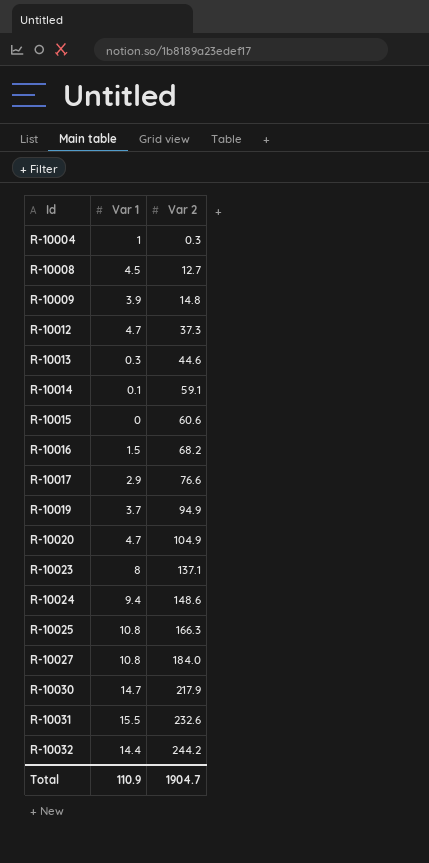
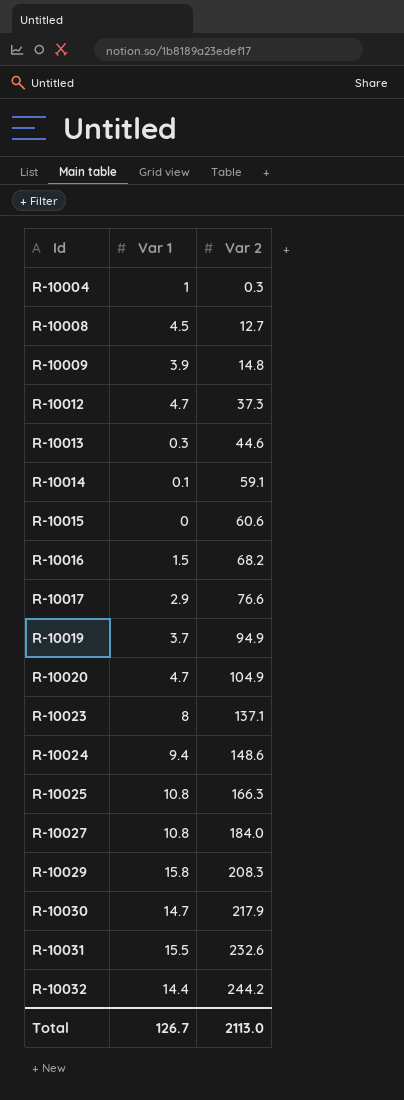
row R-10029: none -> 15.8 | 208.3
Total | Var 1: 110.9 -> 126.7
Total | Var 2: 1904.7 -> 2113.0

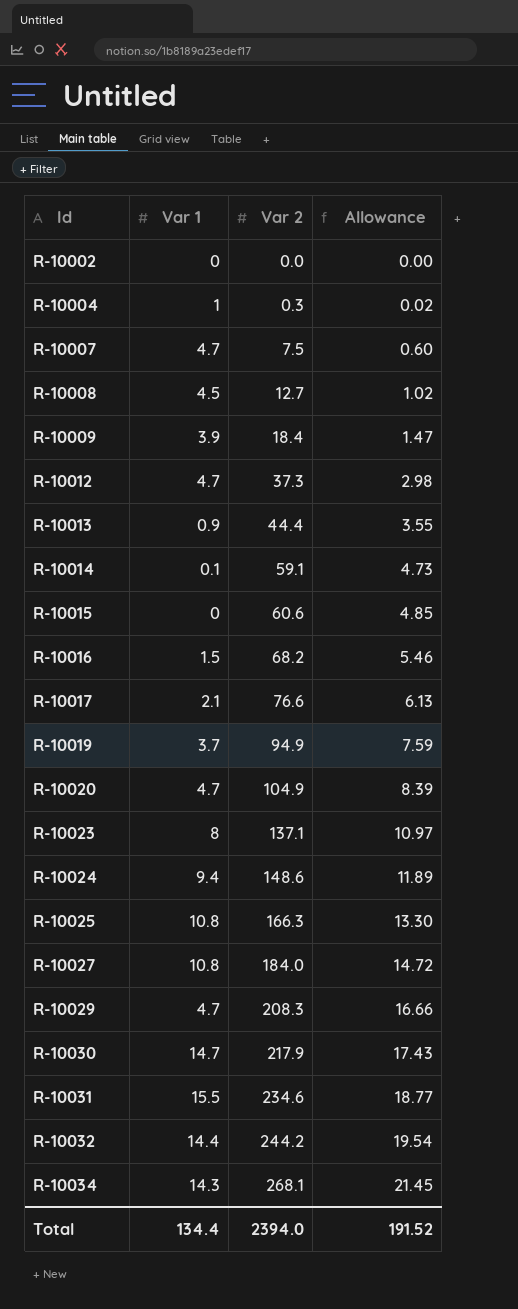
column Allowance | formula: none -> [Var 2] * 0.08
row R-10002: none -> 0 | 0.0 | 0.00
row R-10007: none -> 4.7 | 7.5 | 0.60
R-10009 | Var 2: 14.8 -> 18.4
R-10013 | Var 1: 0.3 -> 0.9
R-10013 | Var 2: 44.6 -> 44.4
R-10017 | Var 1: 2.9 -> 2.1
R-10029 | Var 1: 15.8 -> 4.7
R-10031 | Var 2: 232.6 -> 234.6
row R-10034: none -> 14.3 | 268.1 | 21.45
Total | Var 1: 126.7 -> 134.4
Total | Var 2: 2113.0 -> 2394.0

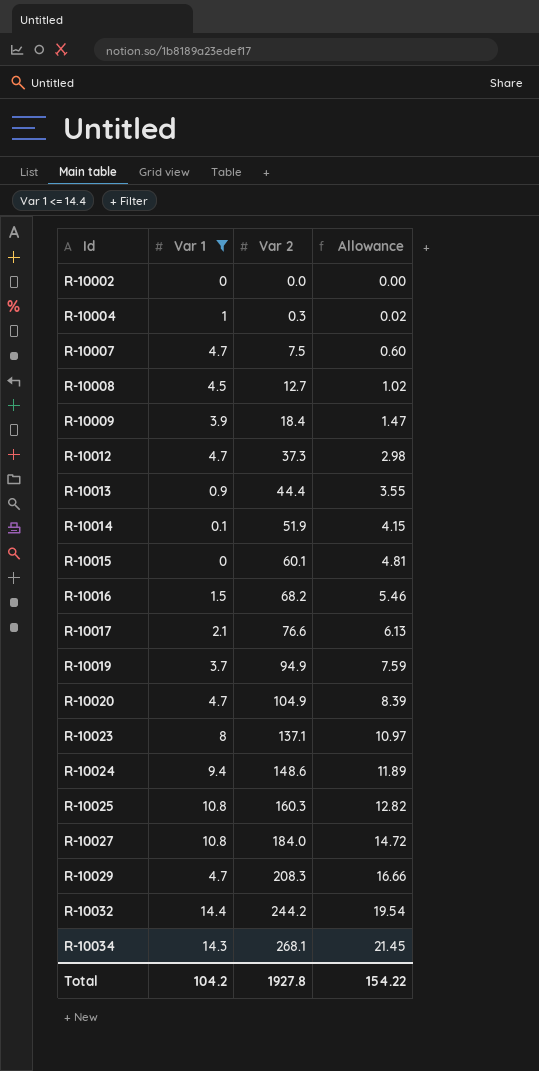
filter: none -> Var 1 <= 14.4
R-10014 | Var 2: 59.1 -> 51.9
R-10014 | Allowance: 4.73 -> 4.15
R-10015 | Var 2: 60.6 -> 60.1
R-10015 | Allowance: 4.85 -> 4.81
R-10025 | Var 2: 166.3 -> 160.3
R-10025 | Allowance: 13.30 -> 12.82
Total | Var 1: 134.4 -> 104.2
Total | Var 2: 2394.0 -> 1927.8
Total | Allowance: 191.52 -> 154.22

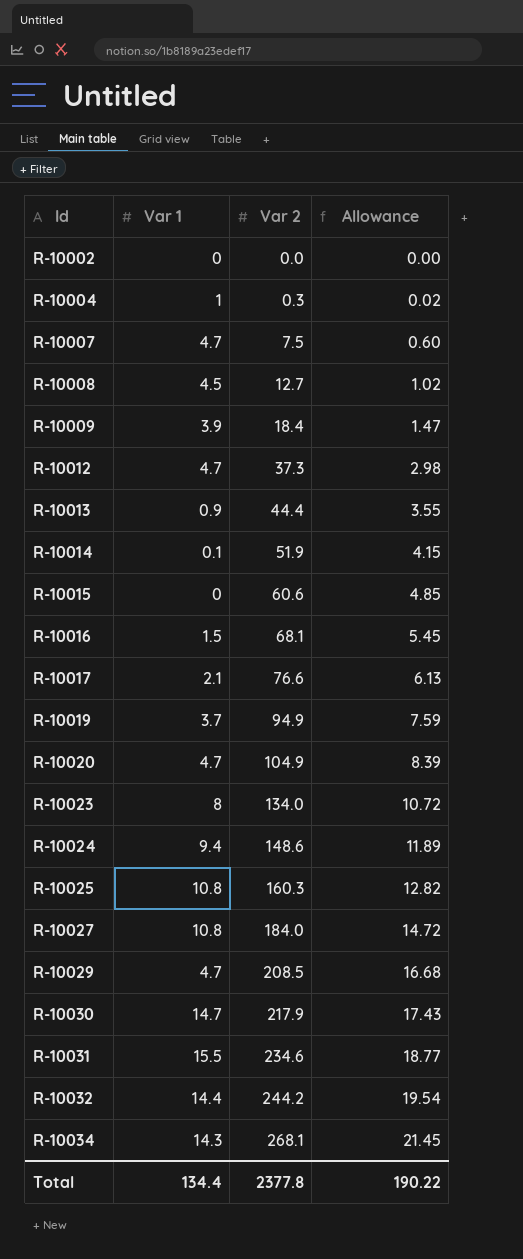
filter: Var 1 <= 14.4 -> none
R-10015 | Var 2: 60.1 -> 60.6
R-10015 | Allowance: 4.81 -> 4.85
R-10016 | Var 2: 68.2 -> 68.1
R-10016 | Allowance: 5.46 -> 5.45
R-10023 | Var 2: 137.1 -> 134.0
R-10023 | Allowance: 10.97 -> 10.72
R-10029 | Var 2: 208.3 -> 208.5
R-10029 | Allowance: 16.66 -> 16.68
Total | Var 1: 104.2 -> 134.4
Total | Var 2: 1927.8 -> 2377.8
Total | Allowance: 154.22 -> 190.22

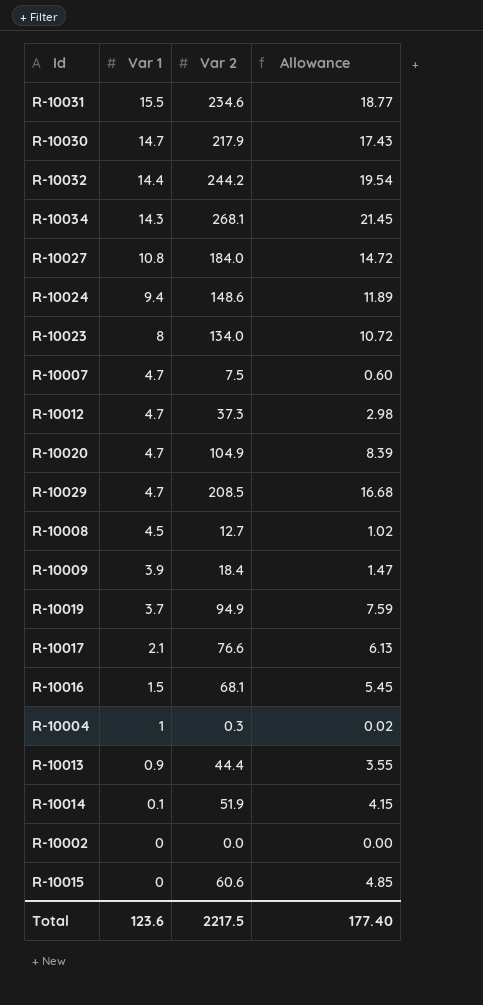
row order: Id ascending -> Var 1 descending
row R-10025: 10.8 | 160.3 | 12.82 -> none
Total | Var 1: 134.4 -> 123.6
Total | Var 2: 2377.8 -> 2217.5
Total | Allowance: 190.22 -> 177.40

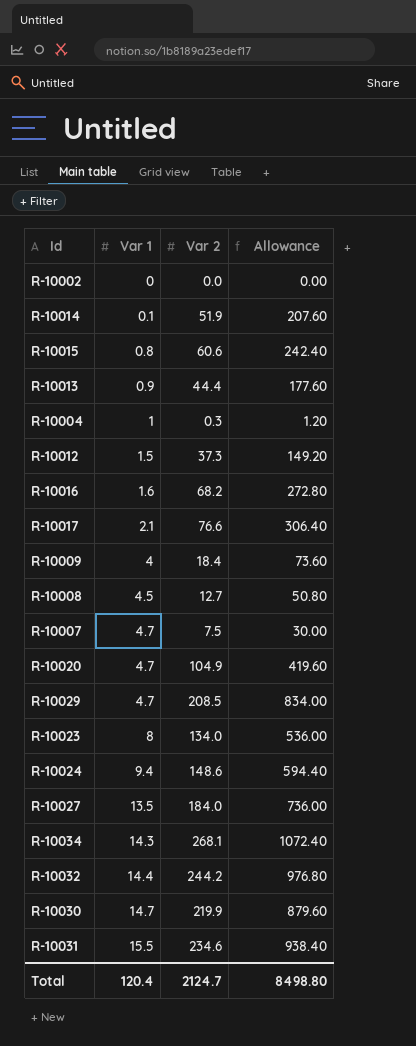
row order: Var 1 descending -> Var 1 ascending
column Allowance | formula: [Var 2] * 0.08 -> [Var 2] * 4
row R-10019: 3.7 | 94.9 | 7.59 -> none
R-10015 | Var 1: 0 -> 0.8
R-10012 | Var 1: 4.7 -> 1.5
R-10016 | Var 1: 1.5 -> 1.6
R-10016 | Var 2: 68.1 -> 68.2
R-10009 | Var 1: 3.9 -> 4
R-10027 | Var 1: 10.8 -> 13.5
R-10030 | Var 2: 217.9 -> 219.9
Total | Var 1: 123.6 -> 120.4
Total | Var 2: 2217.5 -> 2124.7
Total | Allowance: 177.40 -> 8498.80

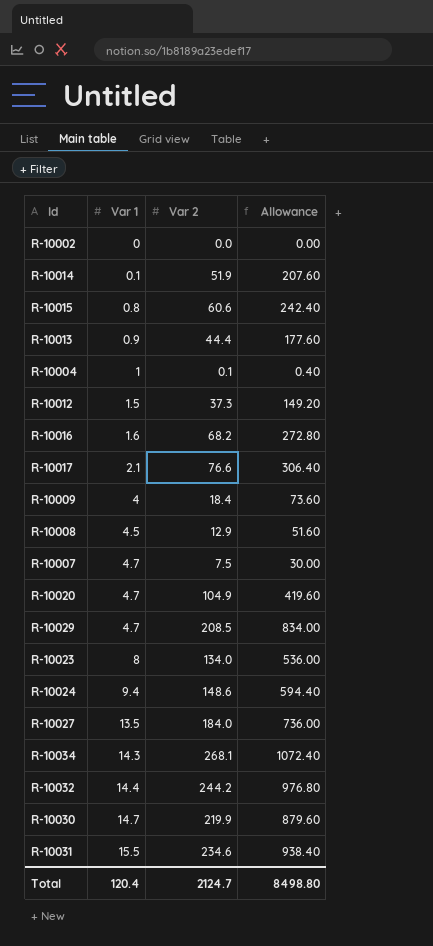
R-10004 | Var 2: 0.3 -> 0.1
R-10004 | Allowance: 1.20 -> 0.40
R-10008 | Var 2: 12.7 -> 12.9
R-10008 | Allowance: 50.80 -> 51.60

